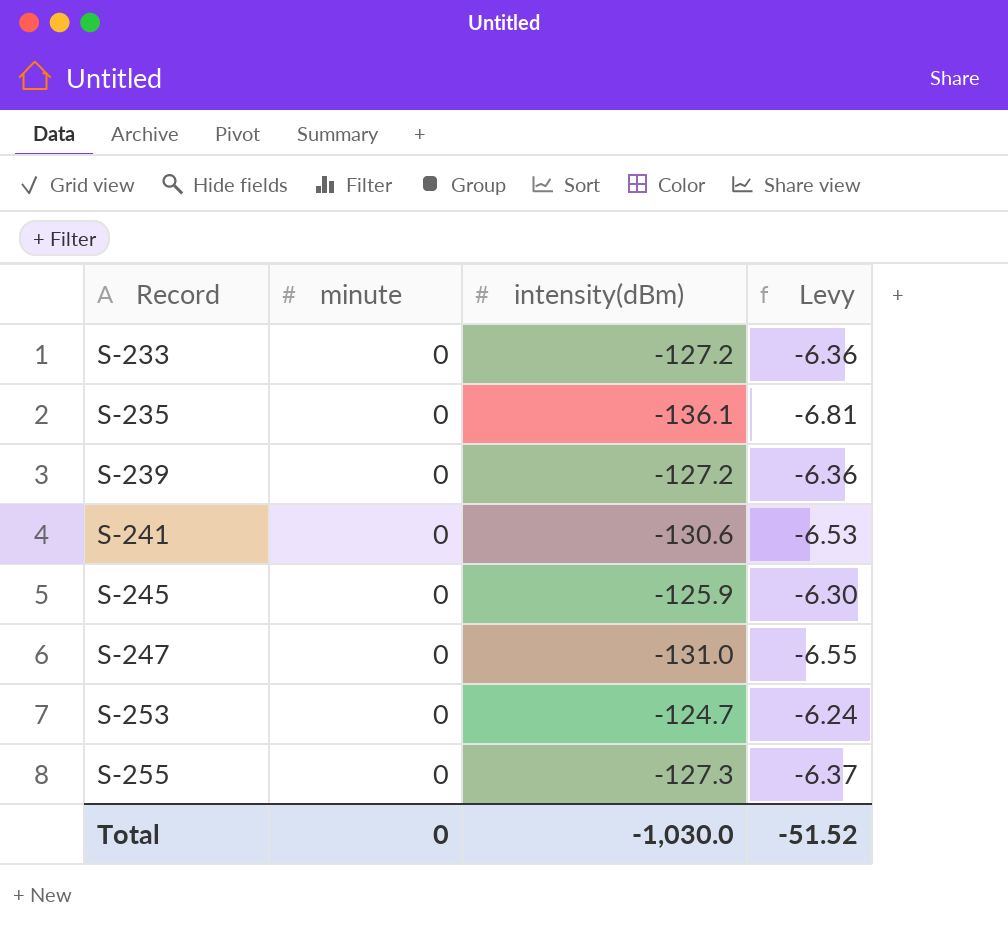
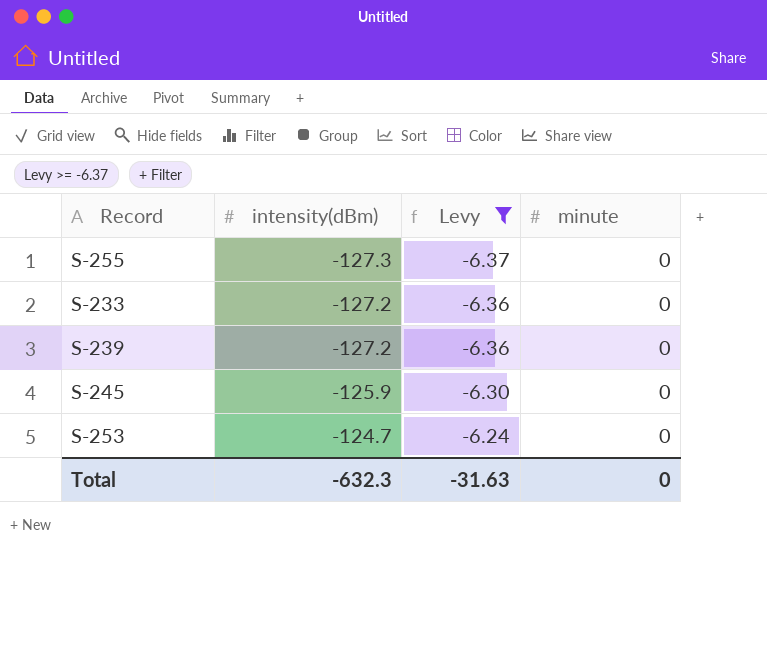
filter: none -> Levy >= -6.37
row order: Record ascending -> intensity(dBm) ascending
column minute | position: 2 -> 4
Total | intensity(dBm): -1,030.0 -> -632.3
Total | Levy: -51.52 -> -31.63

